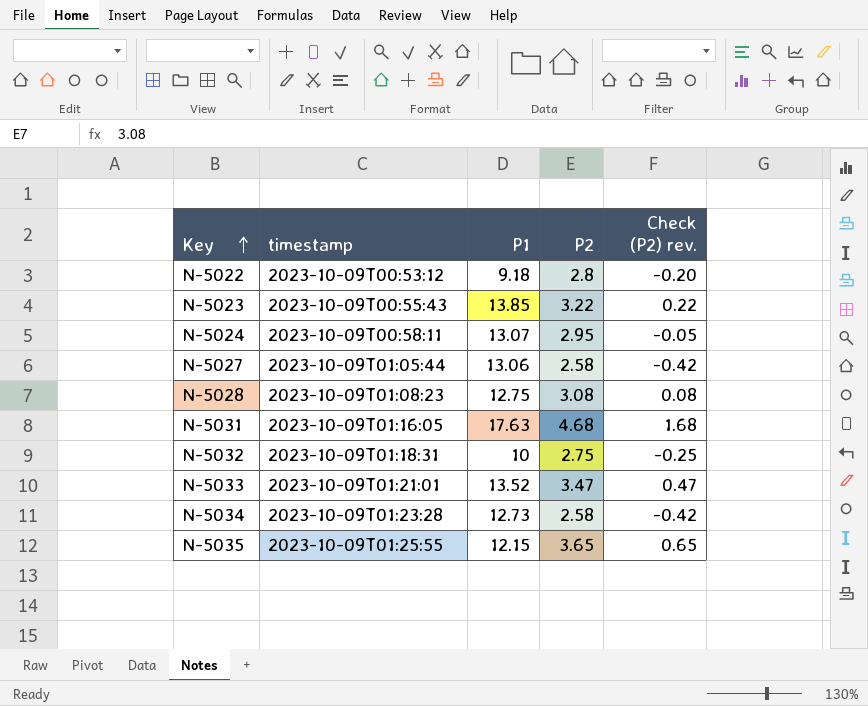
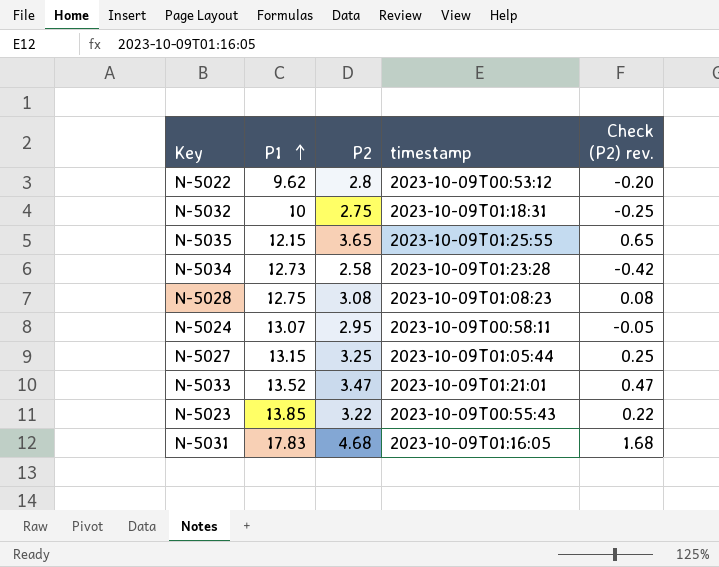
row order: Key ascending -> P1 ascending
column timestamp | position: 2 -> 4
N-5022 | P1: 9.18 -> 9.62
N-5027 | P1: 13.06 -> 13.15
N-5027 | P2: 2.58 -> 3.25
N-5027 | Check (P2) rev.: -0.42 -> 0.25
N-5031 | P1: 17.63 -> 17.83

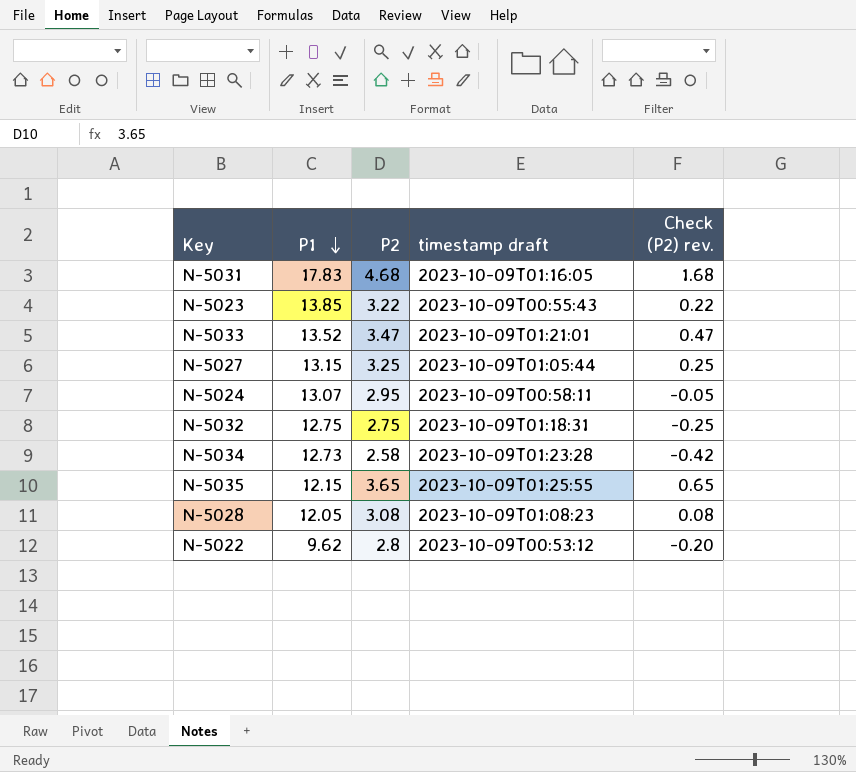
row order: P1 ascending -> P1 descending
column name: timestamp -> timestamp draft
N-5032 | P1: 10 -> 12.75
N-5028 | P1: 12.75 -> 12.05

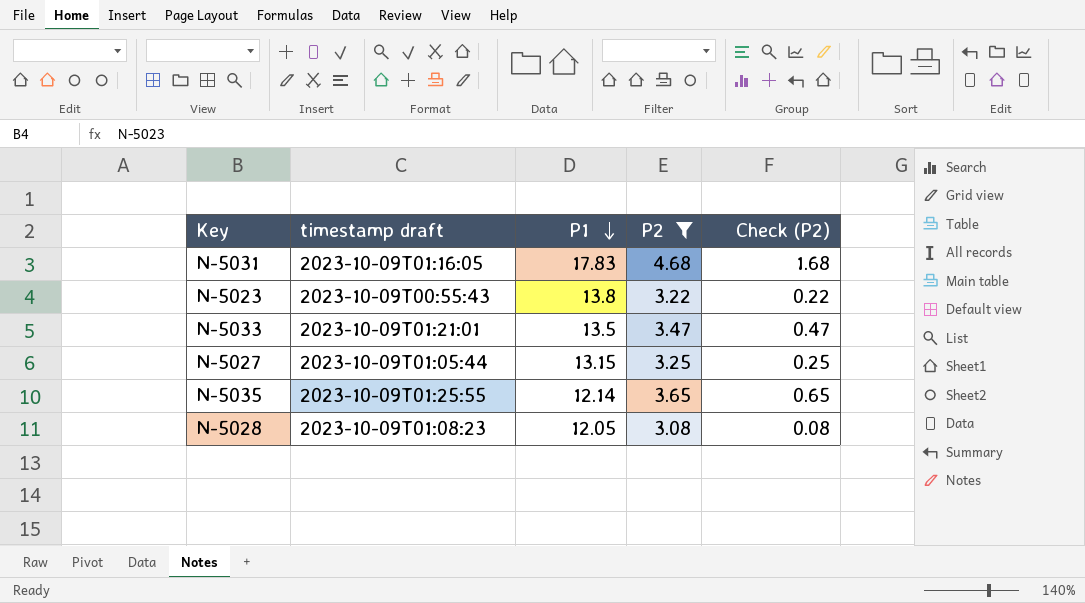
filter: none -> P2 >= 3.08
column timestamp draft | position: 4 -> 2
column name: Check (P2) rev. -> Check (P2)
N-5023 | P1: 13.85 -> 13.8
N-5033 | P1: 13.52 -> 13.5
N-5035 | P1: 12.15 -> 12.14

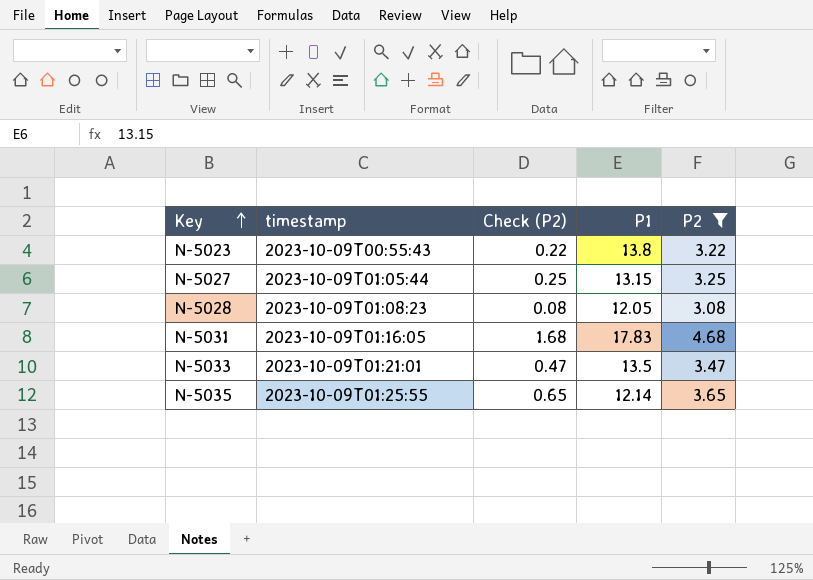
row order: P1 descending -> Key ascending
column name: timestamp draft -> timestamp
column Check (P2) | position: 5 -> 3

